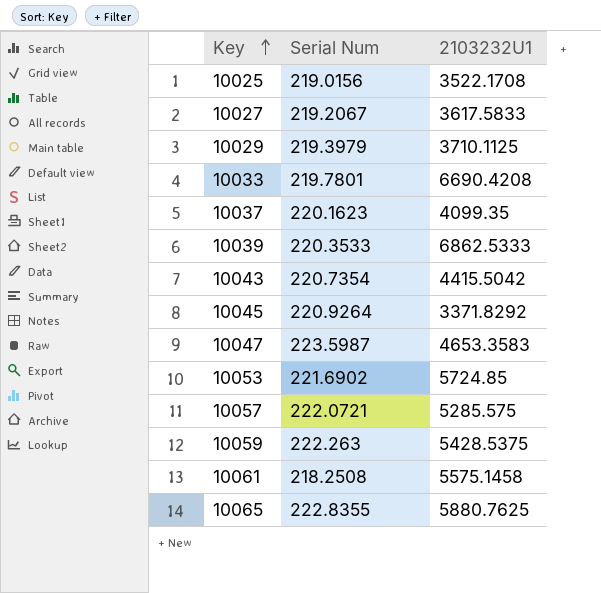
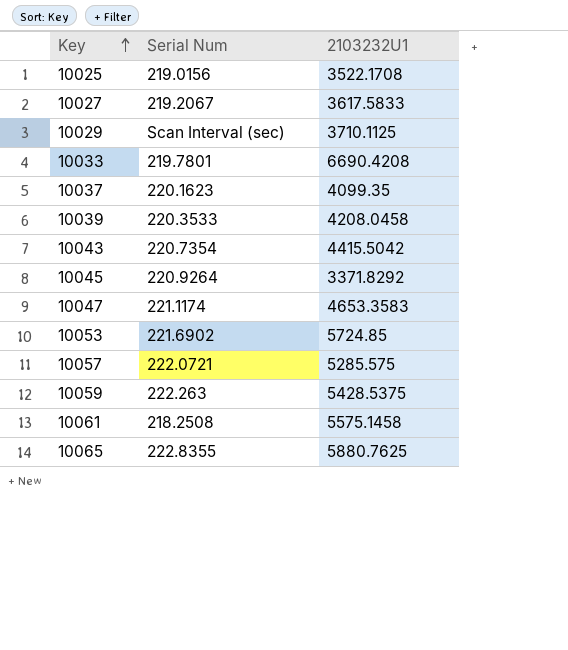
10029 | Serial Num: 219.3979 -> Scan Interval (sec)
10039 | 2103232U1: 6862.5333 -> 4208.0458
10047 | Serial Num: 223.5987 -> 221.1174

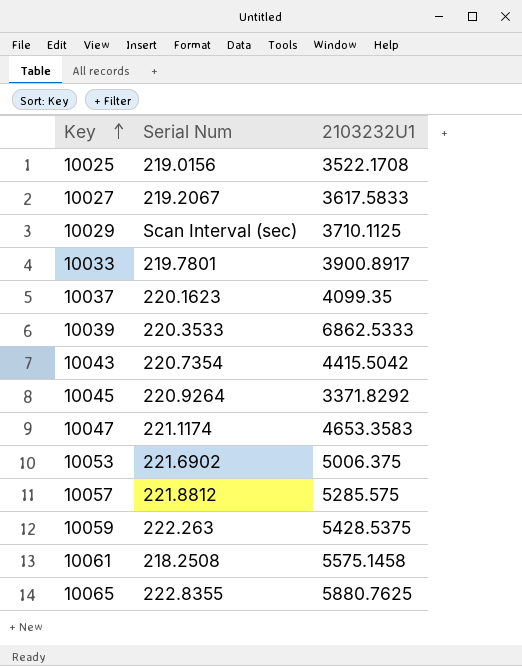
10033 | 2103232U1: 6690.4208 -> 3900.8917
10039 | 2103232U1: 4208.0458 -> 6862.5333
10053 | 2103232U1: 5724.85 -> 5006.375
10057 | Serial Num: 222.0721 -> 221.8812

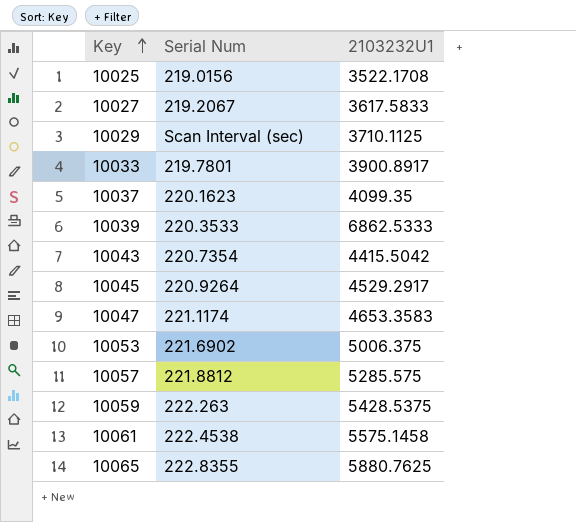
10045 | 2103232U1: 3371.8292 -> 4529.2917
10061 | Serial Num: 218.2508 -> 222.4538

